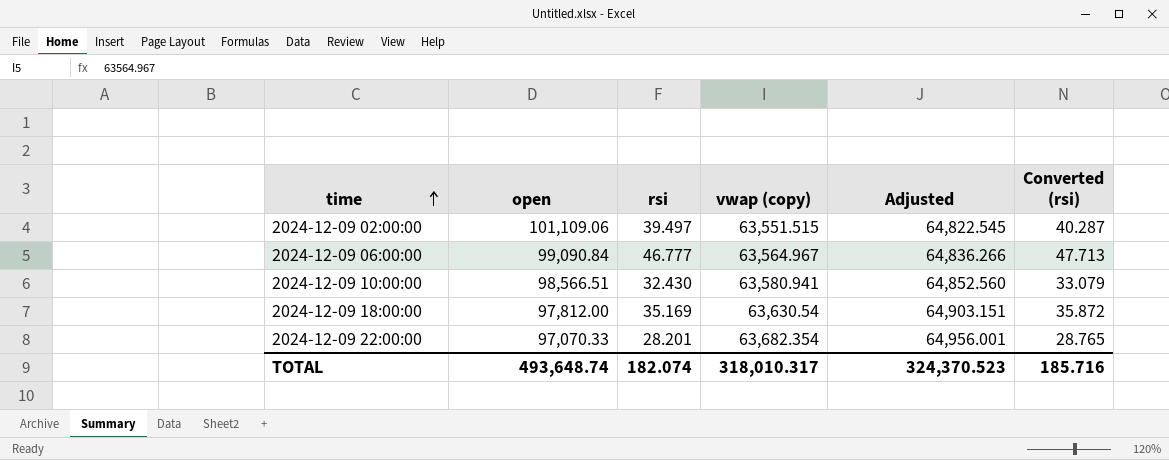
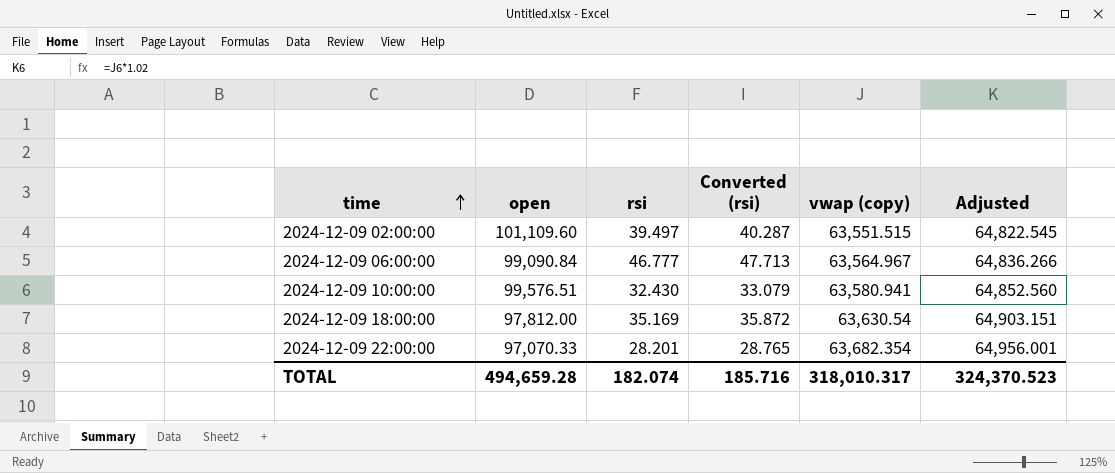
column Converted (rsi) | position: 6 -> 4
2024-12-09 02:00:00 | open: 101,109.06 -> 101,109.60
2024-12-09 10:00:00 | open: 98,566.51 -> 99,576.51
TOTAL | open: 493,648.74 -> 494,659.28

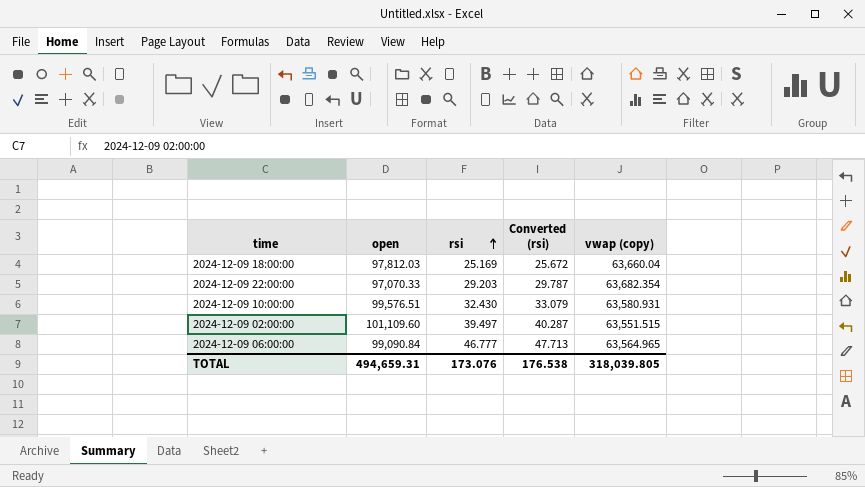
row order: time ascending -> rsi ascending
column Adjusted | formula: [vwap (copy)] * 1.02 -> none
2024-12-09 18:00:00 | open: 97,812.00 -> 97,812.03
2024-12-09 18:00:00 | rsi: 35.169 -> 25.169
2024-12-09 18:00:00 | Converted (rsi): 35.872 -> 25.672
2024-12-09 18:00:00 | vwap (copy): 63,630.54 -> 63,660.04
2024-12-09 22:00:00 | rsi: 28.201 -> 29.203
2024-12-09 22:00:00 | Converted (rsi): 28.765 -> 29.787
2024-12-09 10:00:00 | vwap (copy): 63,580.941 -> 63,580.931
2024-12-09 06:00:00 | vwap (copy): 63,564.967 -> 63,564.965
TOTAL | open: 494,659.28 -> 494,659.31
TOTAL | rsi: 182.074 -> 173.076
TOTAL | Converted (rsi): 185.716 -> 176.538
TOTAL | vwap (copy): 318,010.317 -> 318,039.805

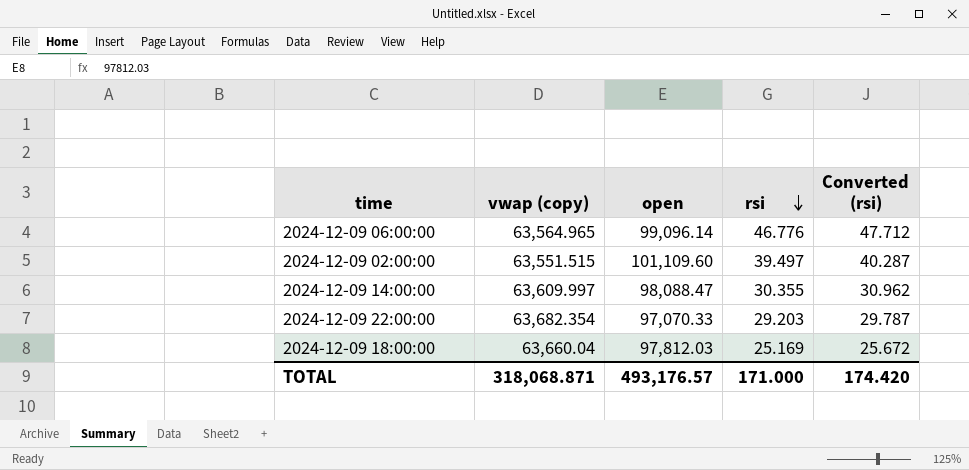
row order: rsi ascending -> rsi descending
column vwap (copy) | position: 5 -> 2
row 2024-12-09 10:00:00: 99,576.51 | 32.430 | 33.079 | 63,580.931 -> none
2024-12-09 06:00:00 | open: 99,090.84 -> 99,096.14
2024-12-09 06:00:00 | rsi: 46.777 -> 46.776
2024-12-09 06:00:00 | Converted (rsi): 47.713 -> 47.712
row 2024-12-09 14:00:00: none -> 63,609.997 | 98,088.47 | 30.355 | 30.962
TOTAL | vwap (copy): 318,039.805 -> 318,068.871
TOTAL | open: 494,659.31 -> 493,176.57
TOTAL | rsi: 173.076 -> 171.000
TOTAL | Converted (rsi): 176.538 -> 174.420

